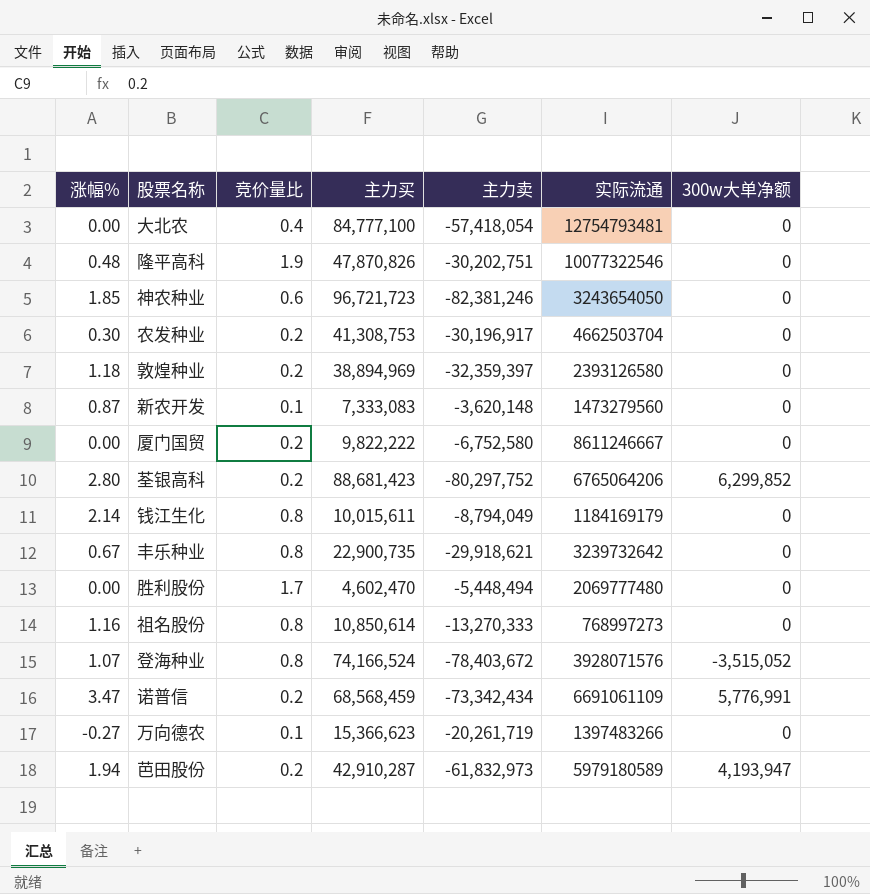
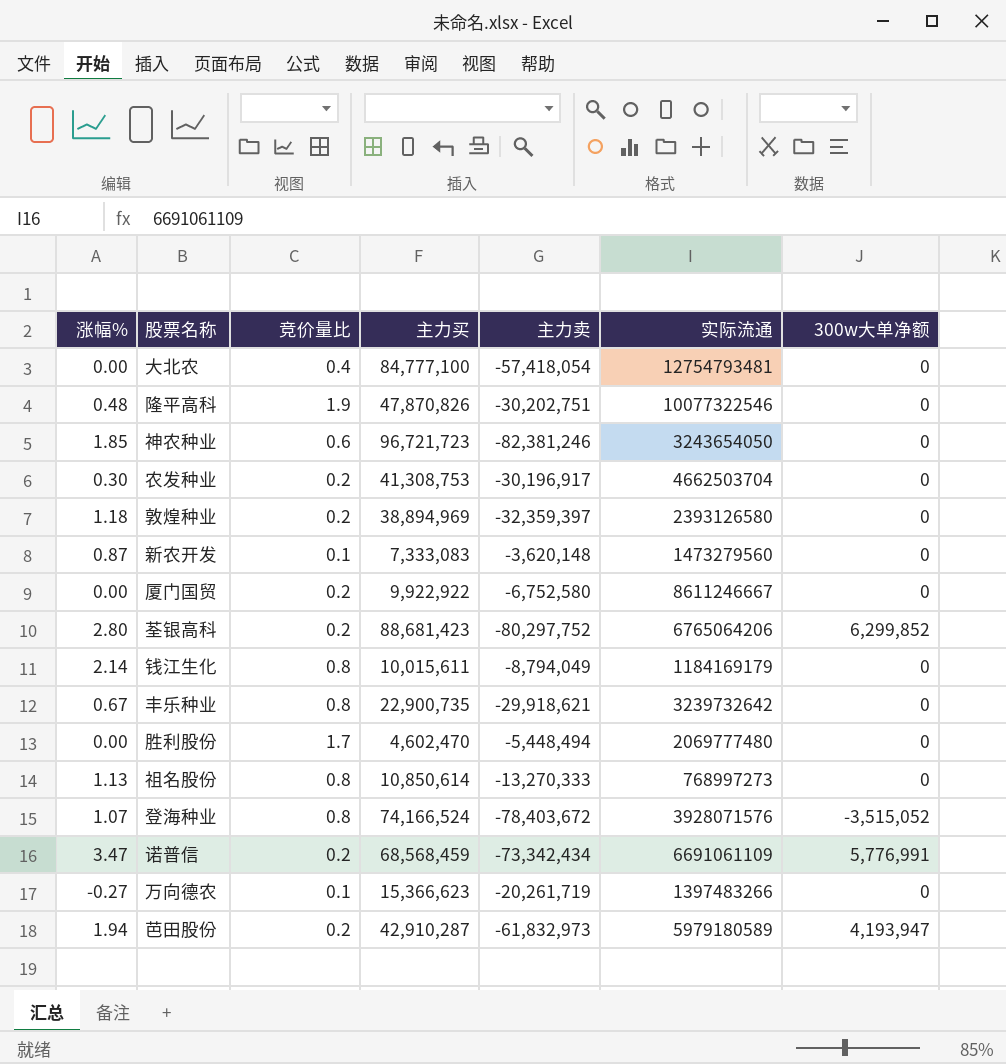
厦门国贸 | 主力买: 9,822,222 -> 9,922,922
祖名股份 | 涨幅%: 1.16 -> 1.13

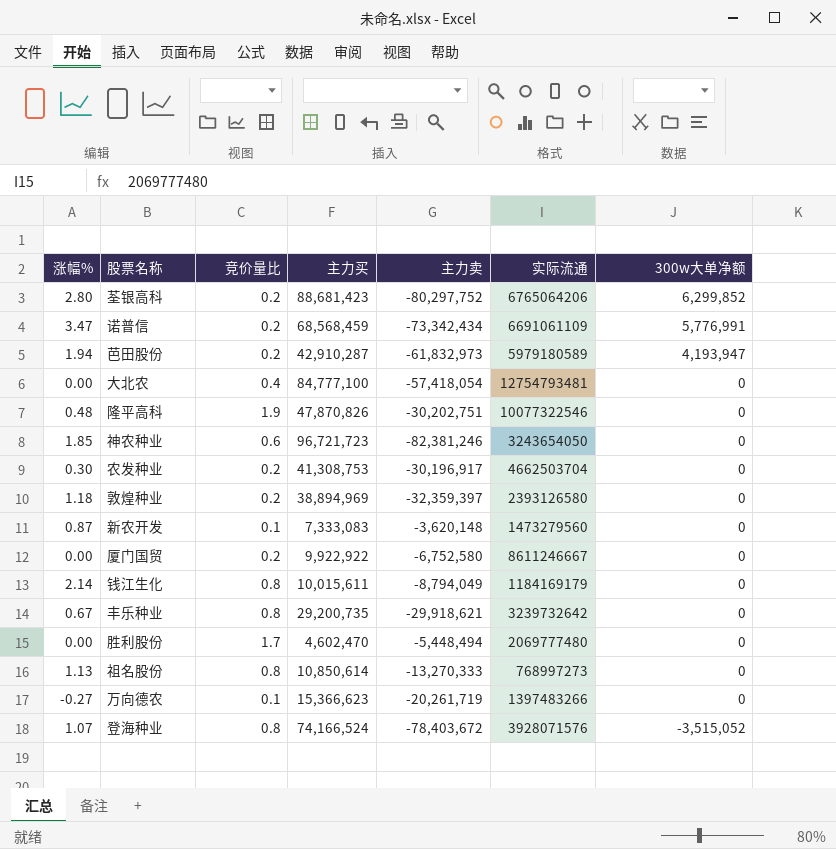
row order: none -> 300w大单净额 descending
丰乐种业 | 主力买: 22,900,735 -> 29,200,735

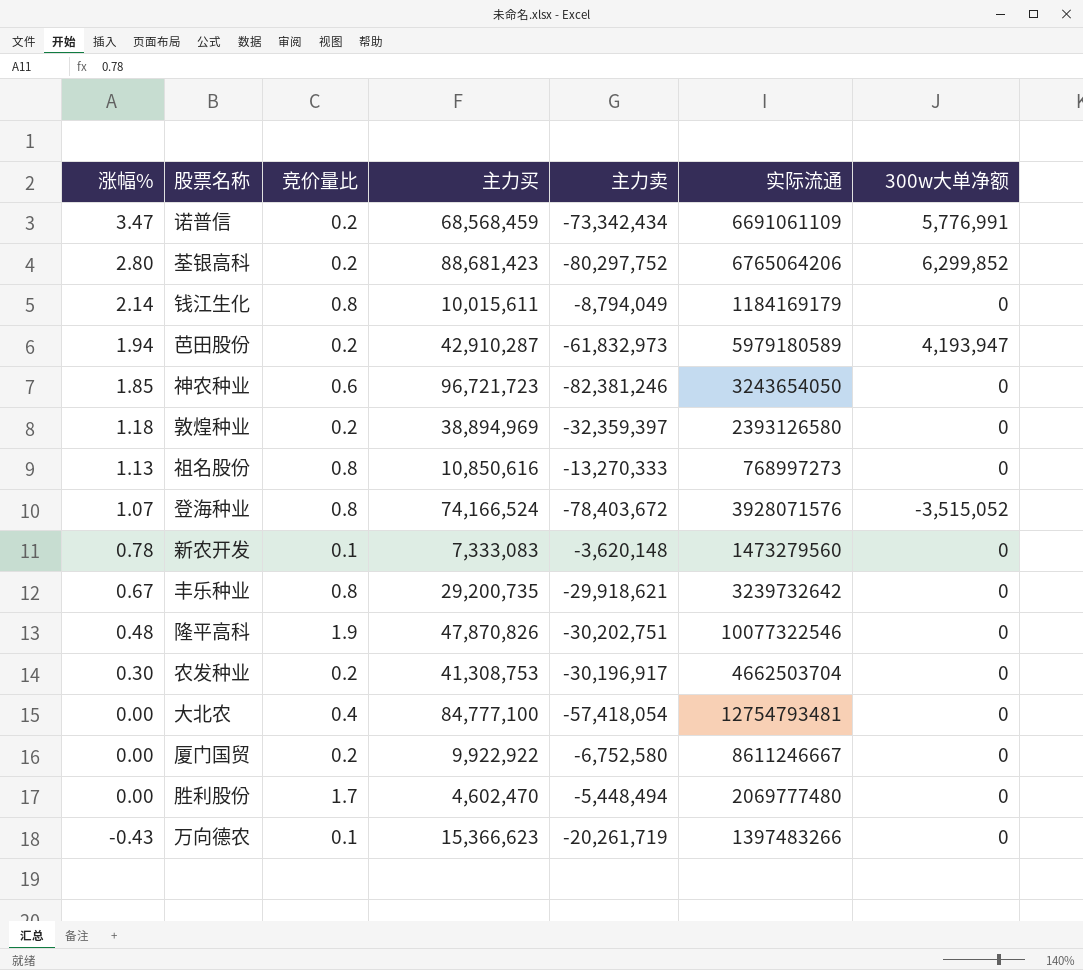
row order: 300w大单净额 descending -> 涨幅% descending
祖名股份 | 主力买: 10,850,614 -> 10,850,616
新农开发 | 涨幅%: 0.87 -> 0.78
万向德农 | 涨幅%: -0.27 -> -0.43

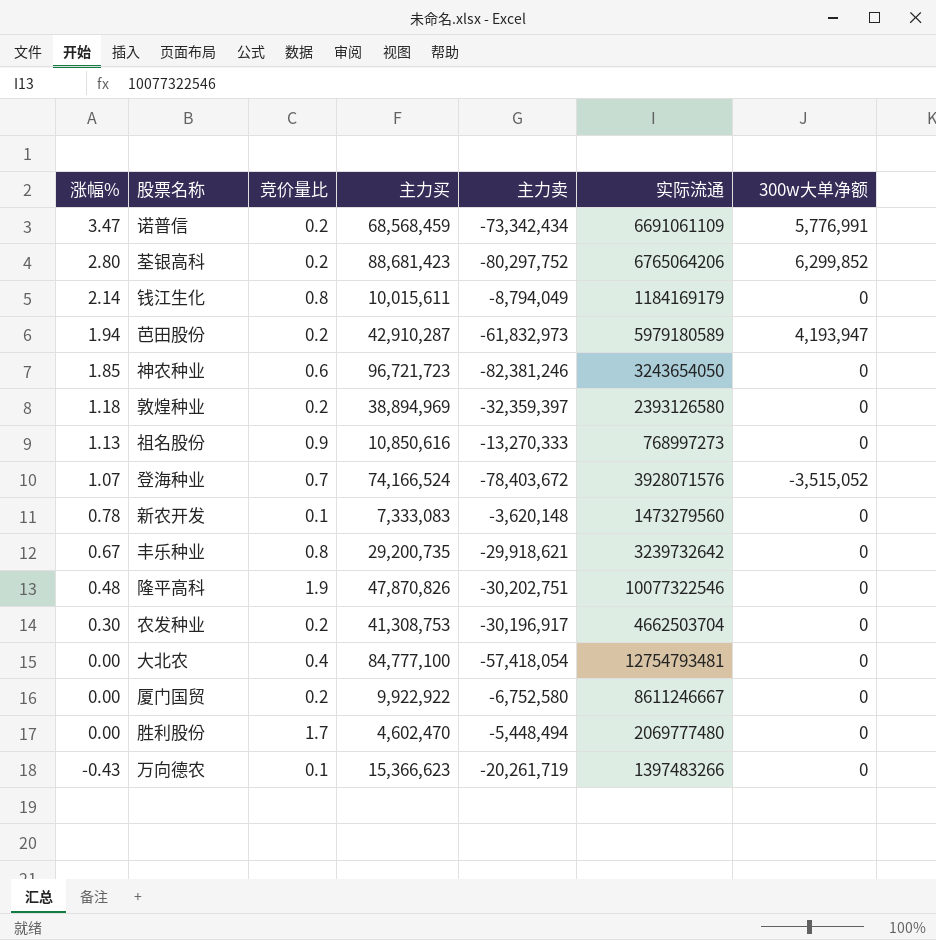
祖名股份 | 竞价量比: 0.8 -> 0.9
登海种业 | 竞价量比: 0.8 -> 0.7

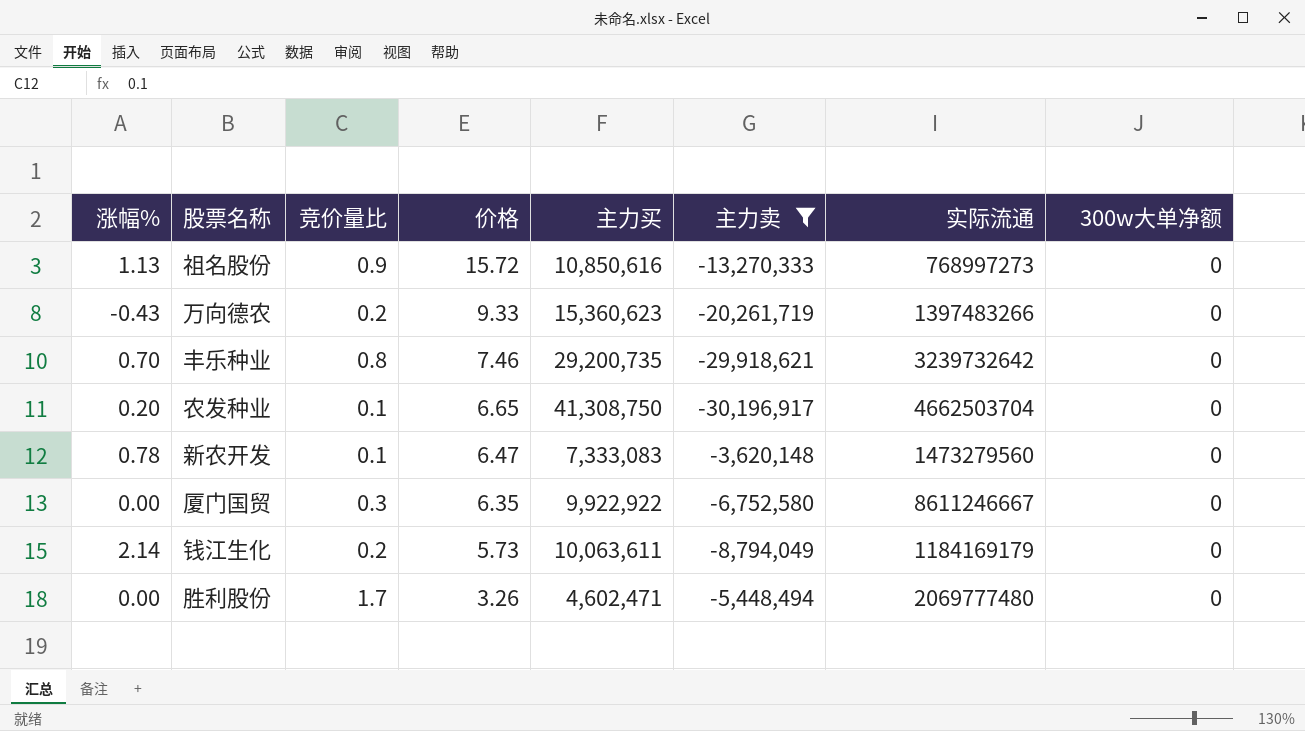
filter: none -> 主力卖 >= -30,196,917
row order: 涨幅% descending -> 价格 descending
column 价格 | position: none -> 4
万向德农 | 竞价量比: 0.1 -> 0.2
万向德农 | 主力买: 15,366,623 -> 15,360,623
丰乐种业 | 涨幅%: 0.67 -> 0.70
农发种业 | 涨幅%: 0.30 -> 0.20
农发种业 | 竞价量比: 0.2 -> 0.1
农发种业 | 主力买: 41,308,753 -> 41,308,750
厦门国贸 | 竞价量比: 0.2 -> 0.3
钱江生化 | 竞价量比: 0.8 -> 0.2
钱江生化 | 主力买: 10,015,611 -> 10,063,611
胜利股份 | 主力买: 4,602,470 -> 4,602,471

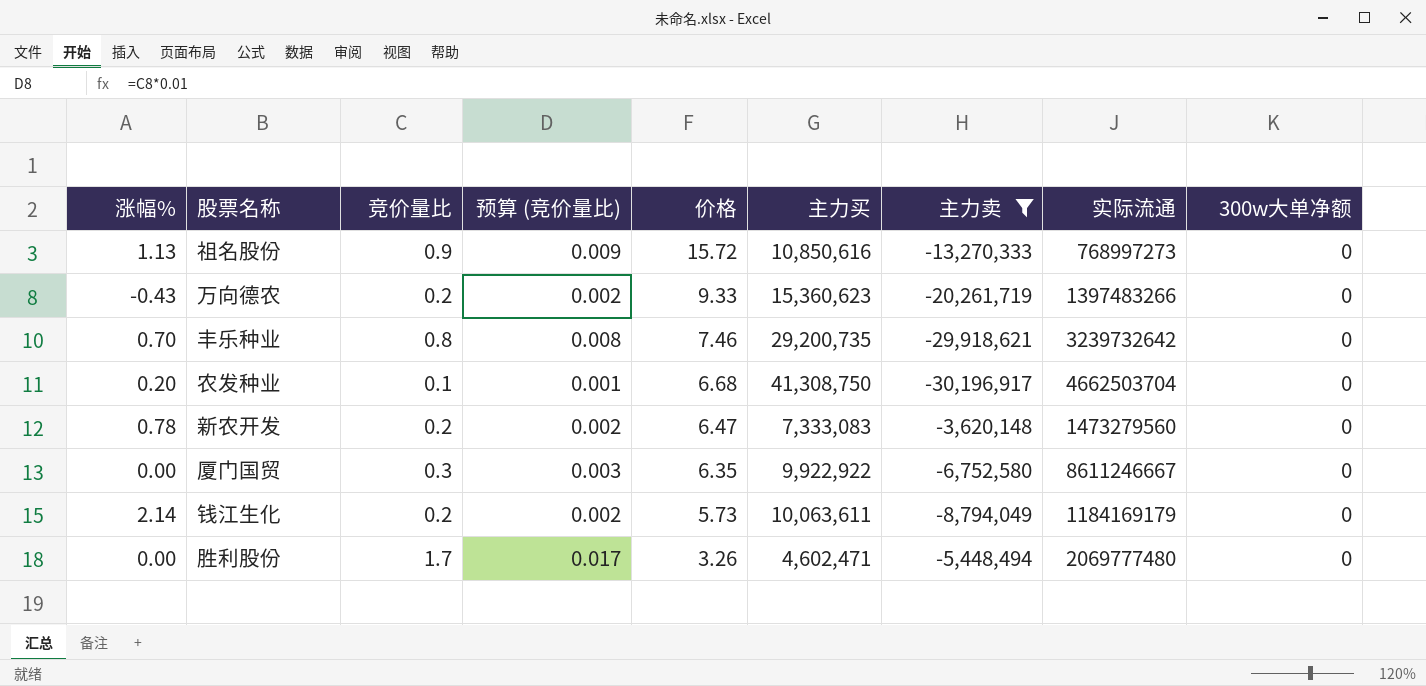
column 预算 (竞价量比) | formula: none -> [竞价量比] * 0.01
农发种业 | 价格: 6.65 -> 6.68
新农开发 | 竞价量比: 0.1 -> 0.2

